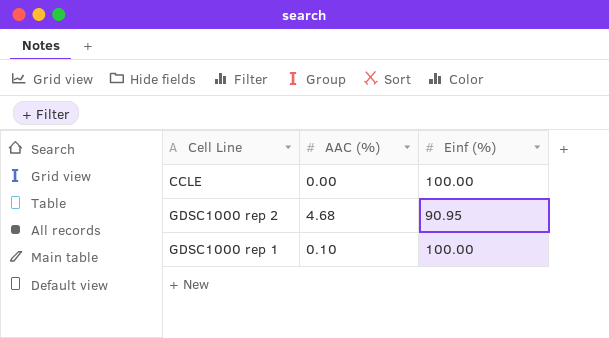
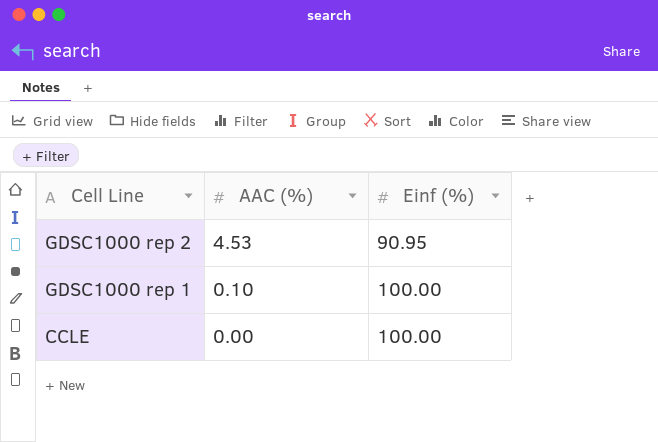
row order: none -> Cell Line descending
GDSC1000 rep 2 | AAC (%): 4.68 -> 4.53

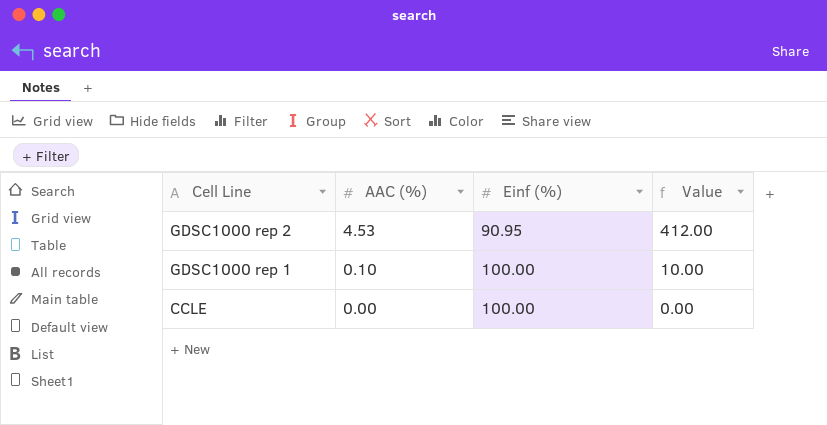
column Value | formula: none -> [AAC (%)] * [Einf (%)]

